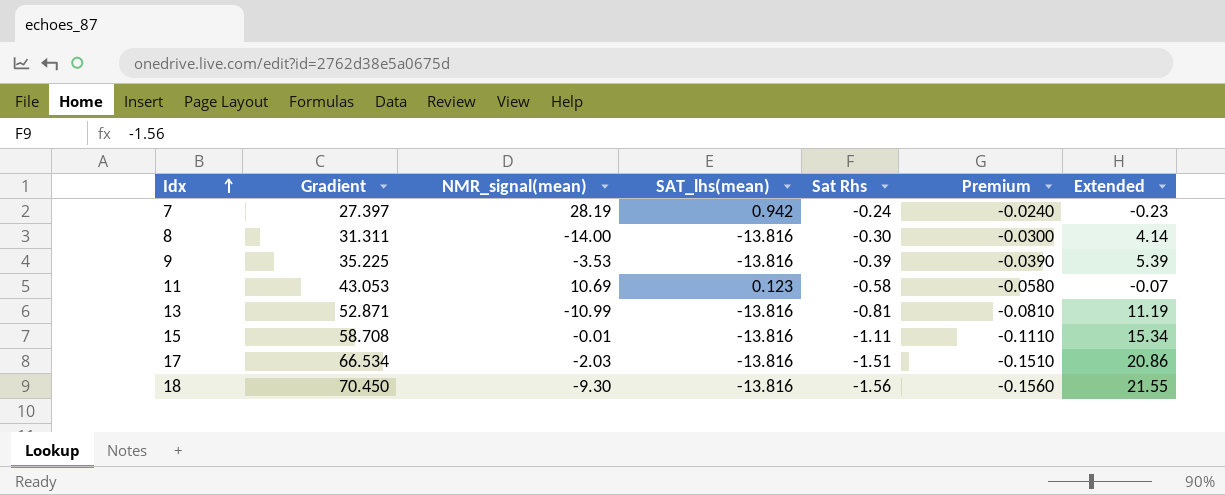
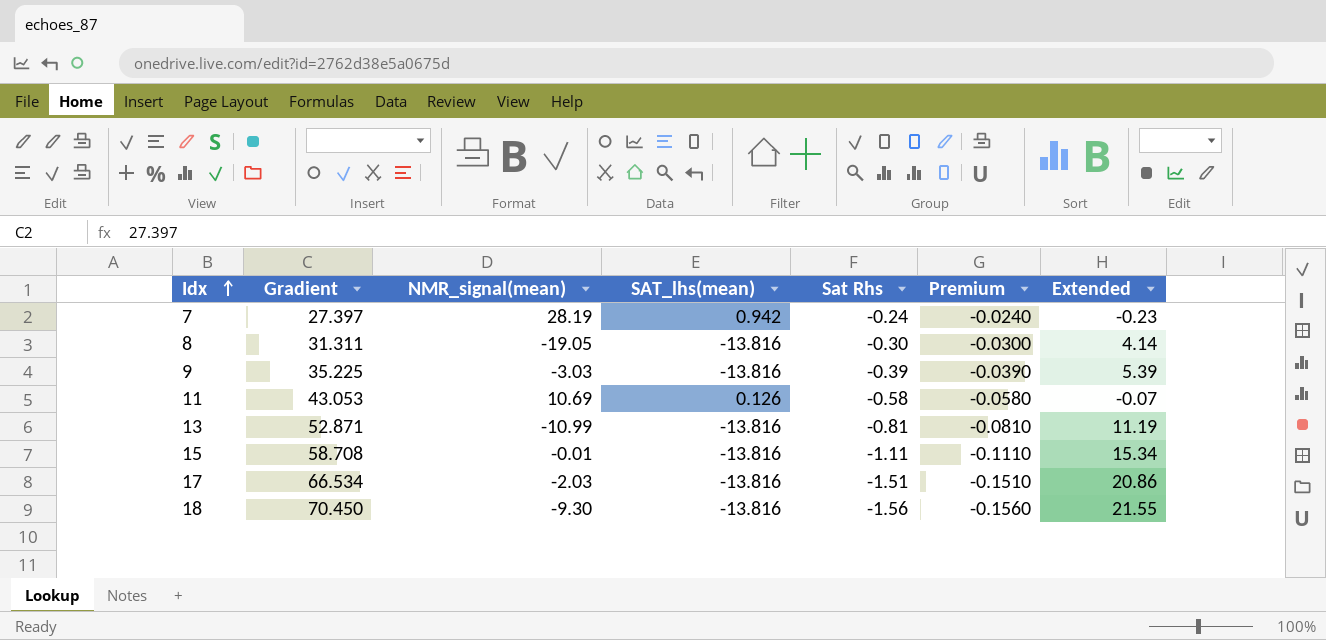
8 | NMR_signal(mean): -14.00 -> -19.05
9 | NMR_signal(mean): -3.53 -> -3.03
11 | SAT_lhs(mean): 0.123 -> 0.126

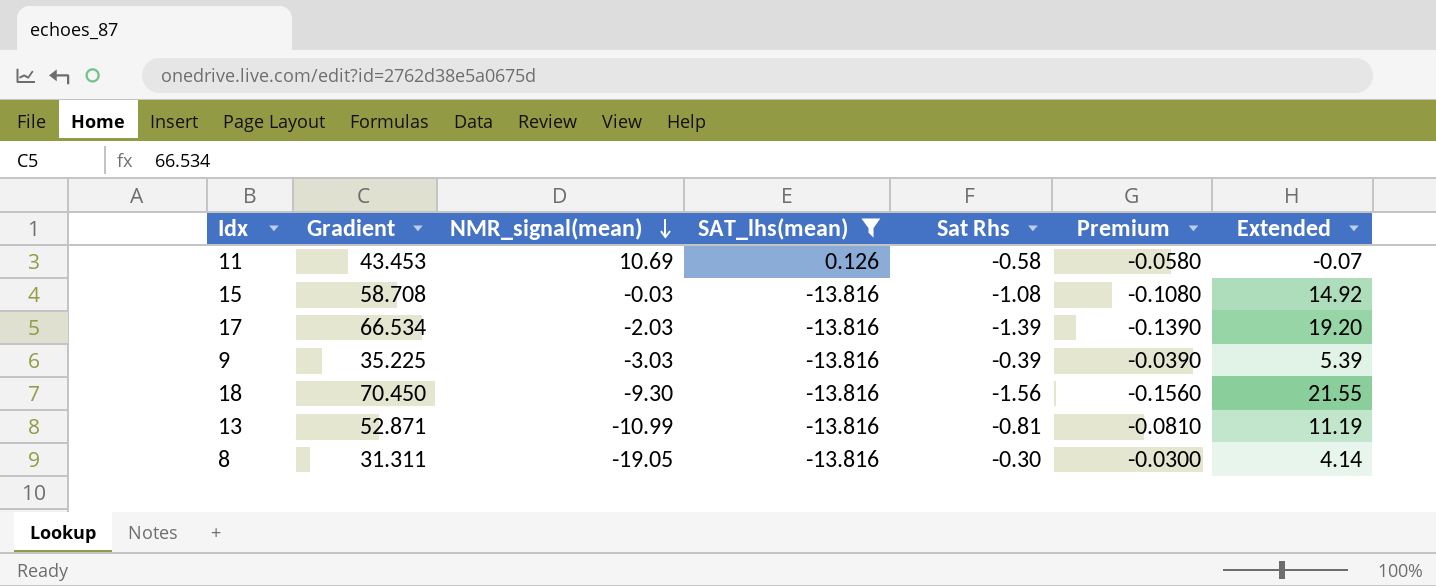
filter: none -> SAT_lhs(mean) != 0.942
row order: Idx ascending -> NMR_signal(mean) descending
11 | Gradient: 43.053 -> 43.453
15 | NMR_signal(mean): -0.01 -> -0.03
15 | Sat Rhs: -1.11 -> -1.08
15 | Premium: -0.1110 -> -0.1080
15 | Extended: 15.34 -> 14.92
17 | Sat Rhs: -1.51 -> -1.39
17 | Premium: -0.1510 -> -0.1390
17 | Extended: 20.86 -> 19.20

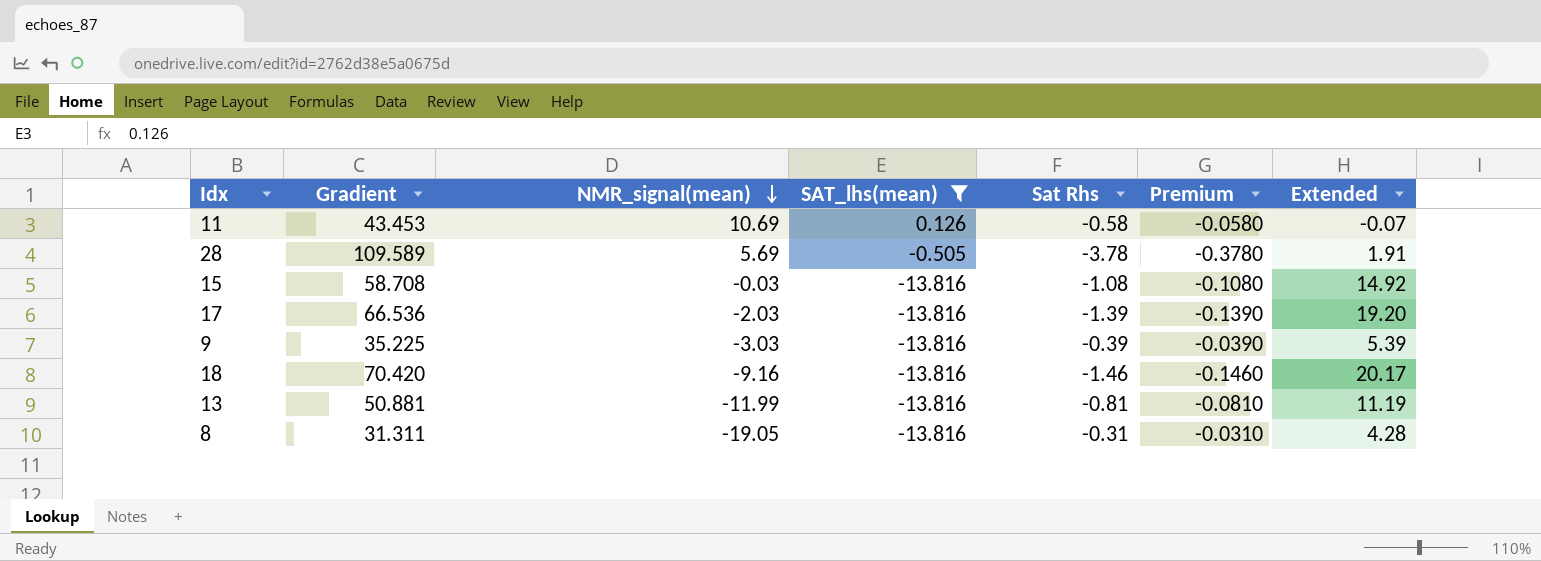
row 28: none -> 109.589 | 5.69 | -0.505 | -3.78 | -0.3780 | 1.91
17 | Gradient: 66.534 -> 66.536
18 | Gradient: 70.450 -> 70.420
18 | NMR_signal(mean): -9.30 -> -9.16
18 | Sat Rhs: -1.56 -> -1.46
18 | Premium: -0.1560 -> -0.1460
18 | Extended: 21.55 -> 20.17
13 | Gradient: 52.871 -> 50.881
13 | NMR_signal(mean): -10.99 -> -11.99
8 | Sat Rhs: -0.30 -> -0.31
8 | Premium: -0.0300 -> -0.0310
8 | Extended: 4.14 -> 4.28

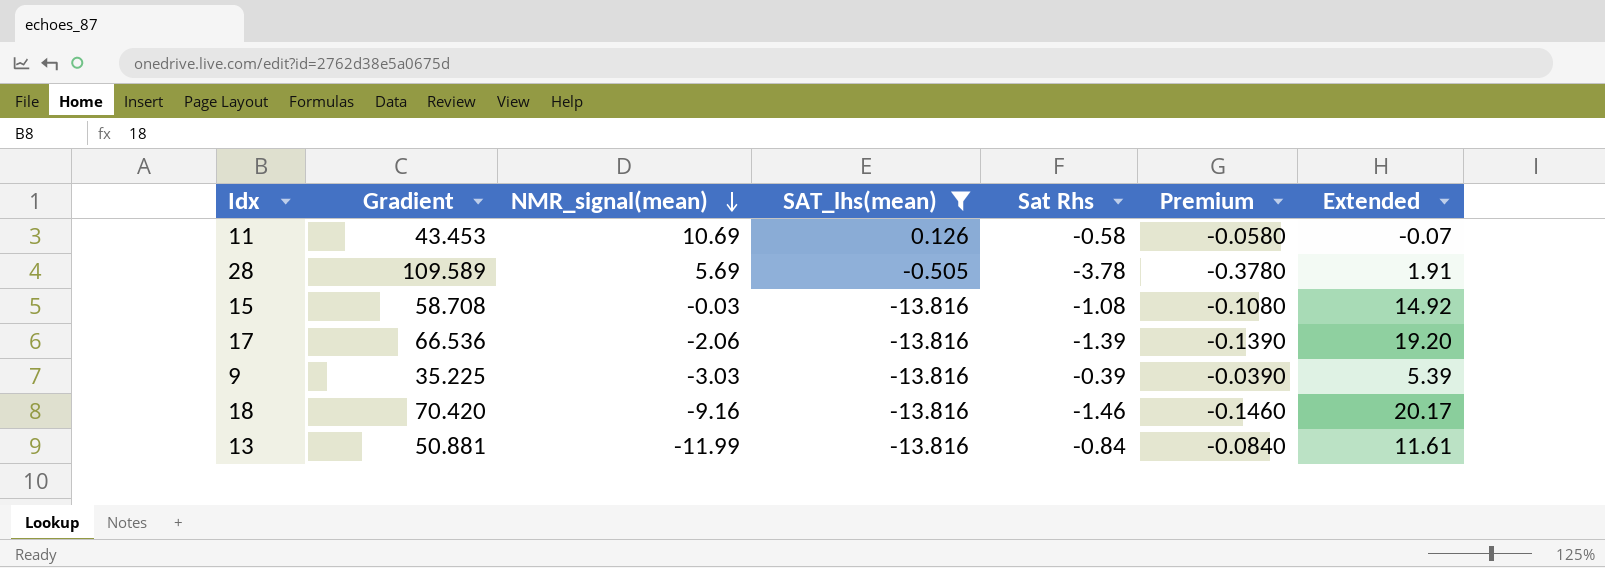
row 8: 31.311 | -19.05 | -13.816 | -0.31 | -0.0310 | 4.28 -> none
17 | NMR_signal(mean): -2.03 -> -2.06
13 | Sat Rhs: -0.81 -> -0.84
13 | Premium: -0.0810 -> -0.0840
13 | Extended: 11.19 -> 11.61

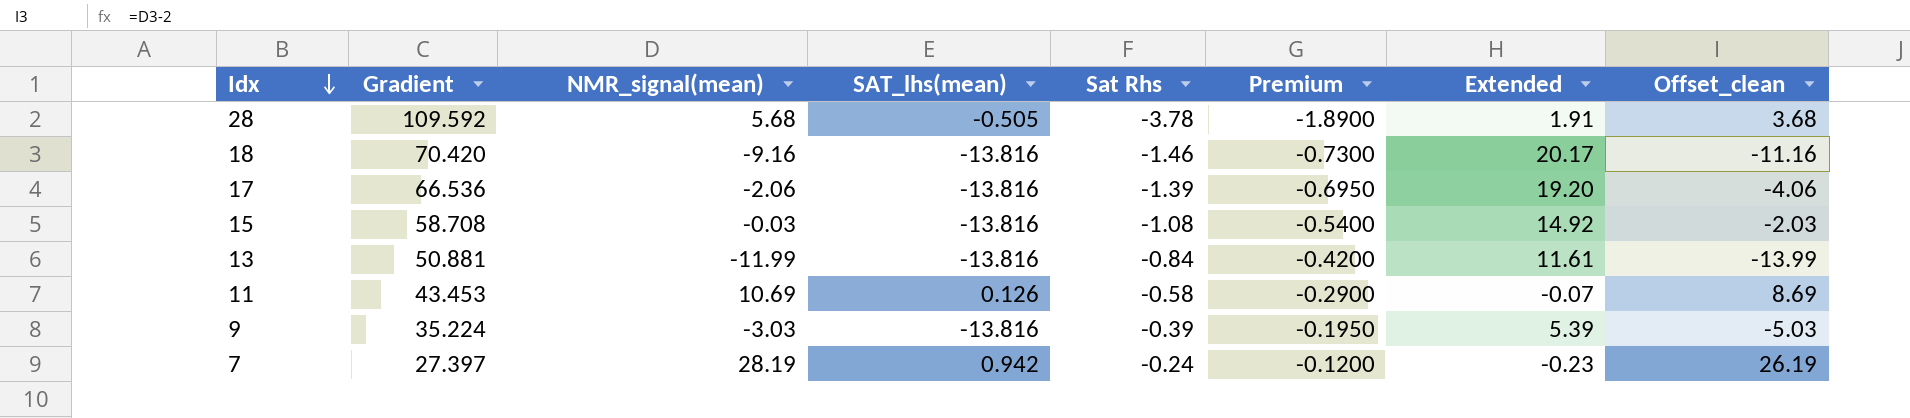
filter: SAT_lhs(mean) != 0.942 -> none
row order: NMR_signal(mean) descending -> Idx descending
column Premium | formula: [Sat Rhs] * 0.1 -> [Sat Rhs] * 0.5
column Offset_clean | formula: none -> [NMR_signal(mean)] - 2
28 | Gradient: 109.589 -> 109.592
28 | NMR_signal(mean): 5.69 -> 5.68
9 | Gradient: 35.225 -> 35.224

